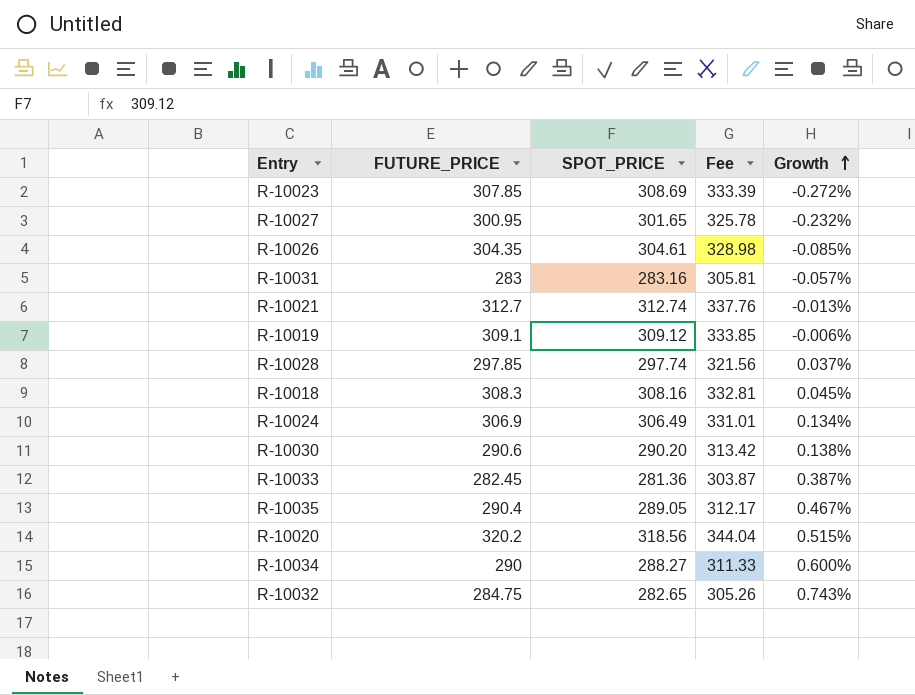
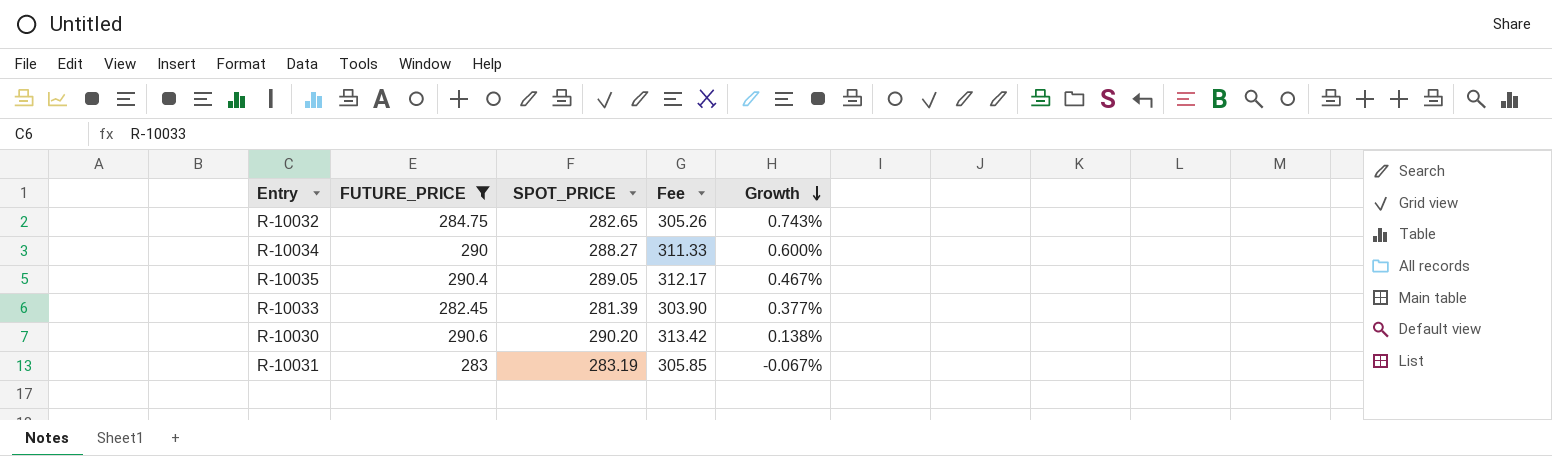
filter: none -> FUTURE_PRICE <= 290.6
row order: Growth ascending -> Growth descending
R-10033 | SPOT_PRICE: 281.36 -> 281.39
R-10033 | Fee: 303.87 -> 303.90
R-10033 | Growth: 0.387% -> 0.377%
R-10031 | SPOT_PRICE: 283.16 -> 283.19
R-10031 | Fee: 305.81 -> 305.85
R-10031 | Growth: -0.057% -> -0.067%

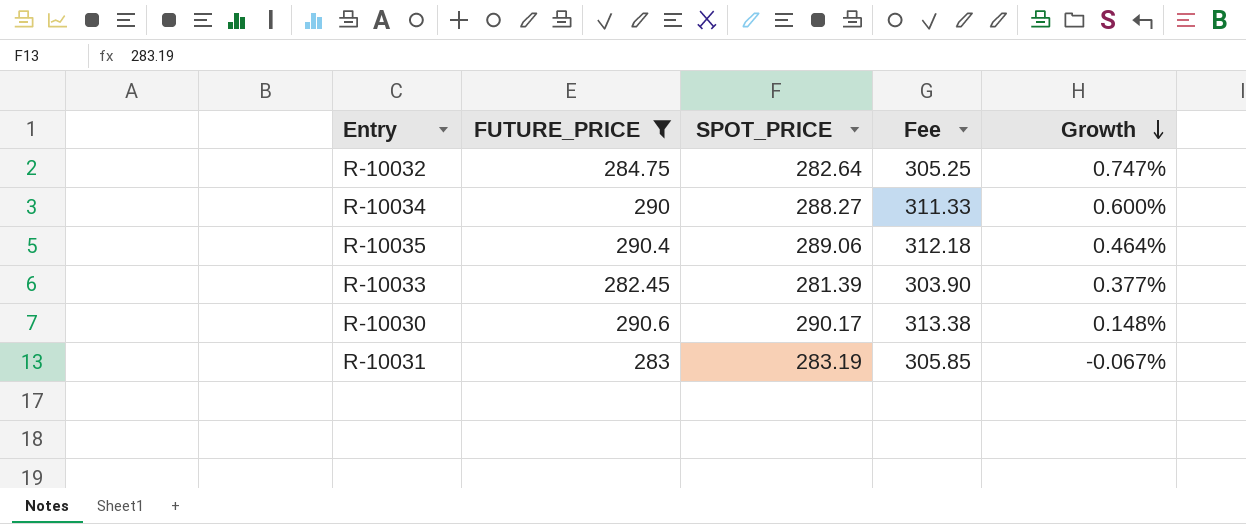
R-10032 | SPOT_PRICE: 282.65 -> 282.64
R-10032 | Fee: 305.26 -> 305.25
R-10032 | Growth: 0.743% -> 0.747%
R-10035 | SPOT_PRICE: 289.05 -> 289.06
R-10035 | Fee: 312.17 -> 312.18
R-10035 | Growth: 0.467% -> 0.464%
R-10030 | SPOT_PRICE: 290.20 -> 290.17
R-10030 | Fee: 313.42 -> 313.38
R-10030 | Growth: 0.138% -> 0.148%

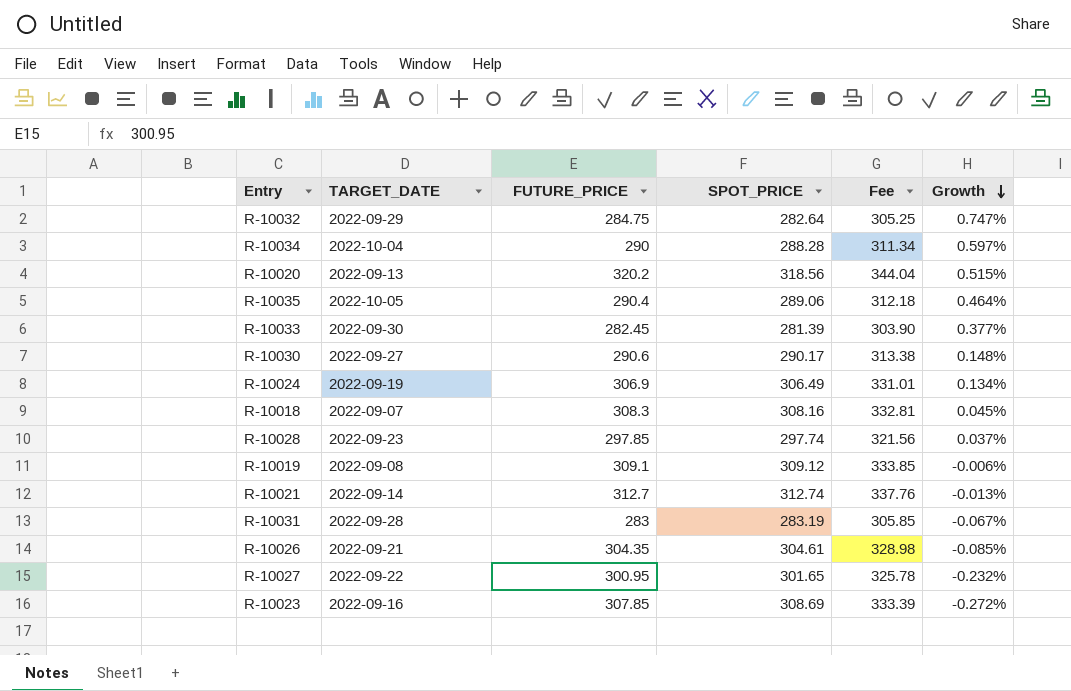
filter: FUTURE_PRICE <= 290.6 -> none
column TARGET_DATE | position: none -> 2
R-10034 | SPOT_PRICE: 288.27 -> 288.28
R-10034 | Fee: 311.33 -> 311.34
R-10034 | Growth: 0.600% -> 0.597%

